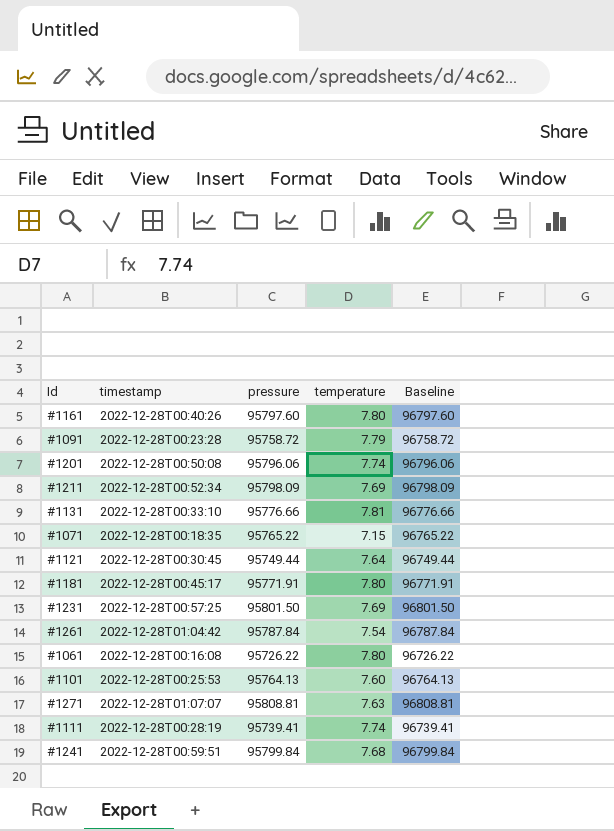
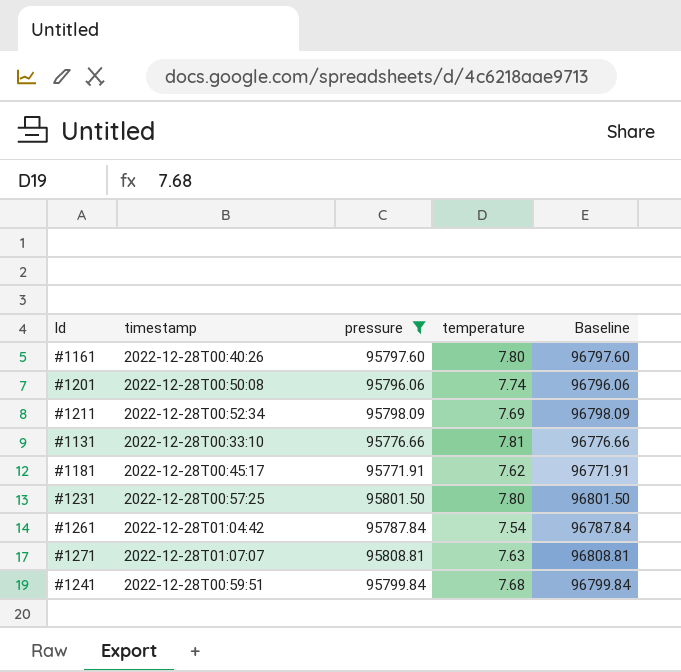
filter: none -> pressure >= 95771.91
#1181 | temperature: 7.80 -> 7.62
#1231 | temperature: 7.69 -> 7.80

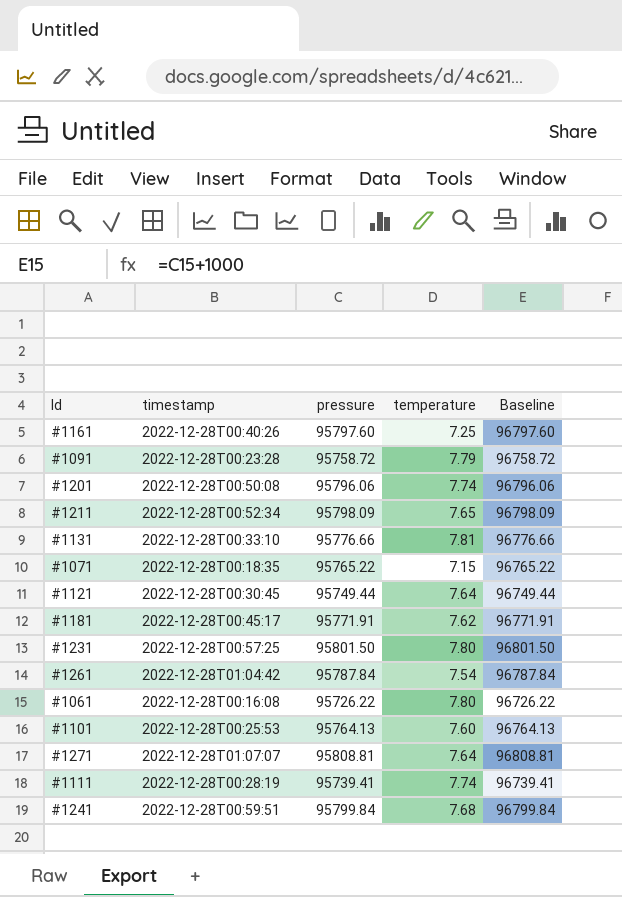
filter: pressure >= 95771.91 -> none
#1161 | temperature: 7.80 -> 7.25
#1211 | temperature: 7.69 -> 7.65
#1271 | temperature: 7.63 -> 7.64

